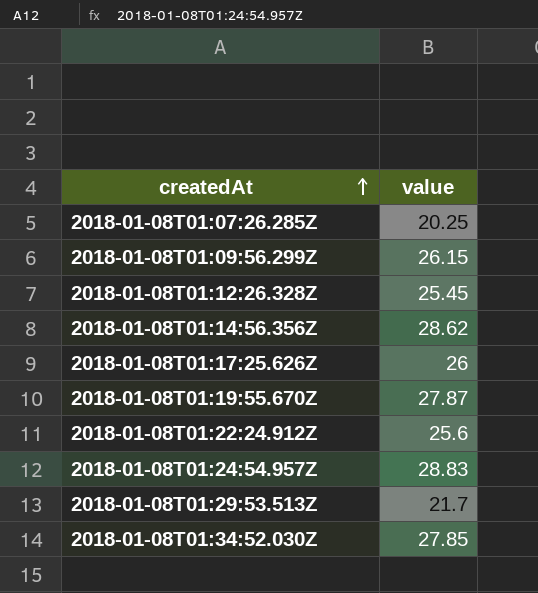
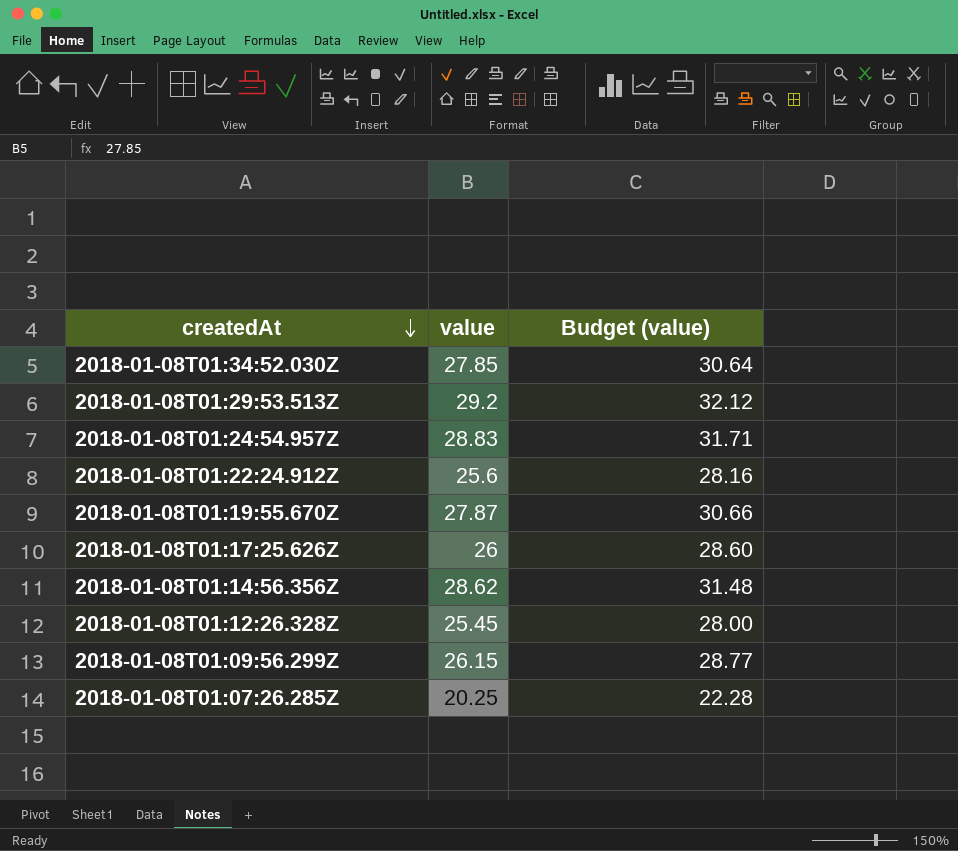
row order: createdAt ascending -> createdAt descending
column Budget (value) | formula: none -> [value] * 1.1
2018-01-08T01:29:53.513Z | value: 21.7 -> 29.2

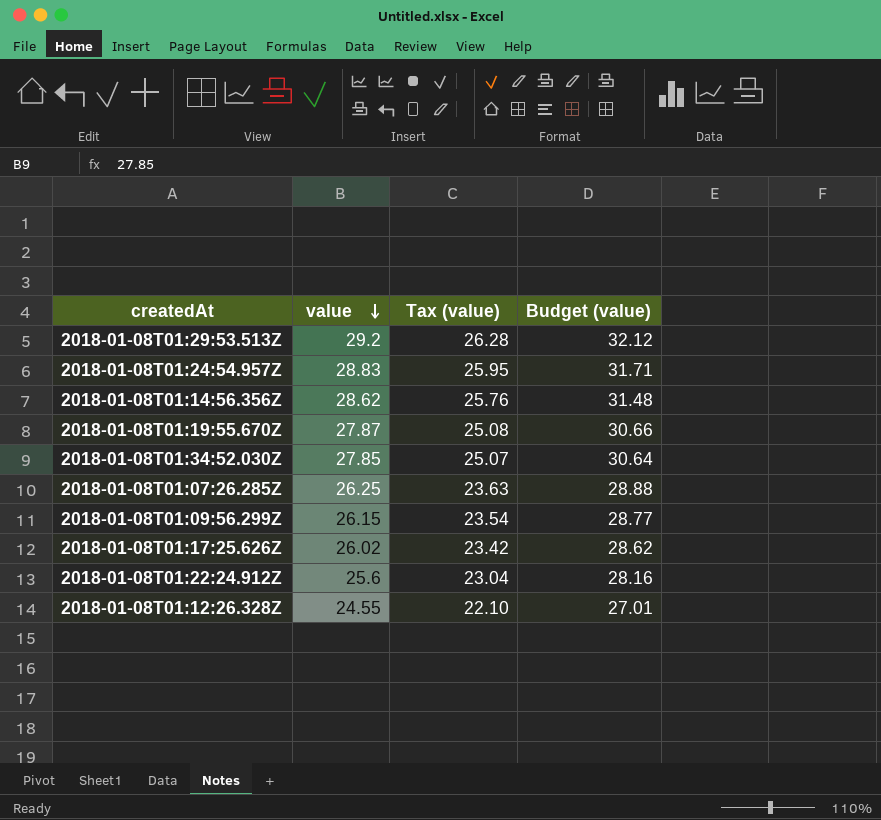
row order: createdAt descending -> value descending
column Tax (value) | formula: none -> [value] * 0.9
2018-01-08T01:07:26.285Z | value: 20.25 -> 26.25
2018-01-08T01:07:26.285Z | Budget (value): 22.28 -> 28.88
2018-01-08T01:17:25.626Z | value: 26 -> 26.02
2018-01-08T01:17:25.626Z | Budget (value): 28.60 -> 28.62
2018-01-08T01:12:26.328Z | value: 25.45 -> 24.55
2018-01-08T01:12:26.328Z | Budget (value): 28.00 -> 27.01

